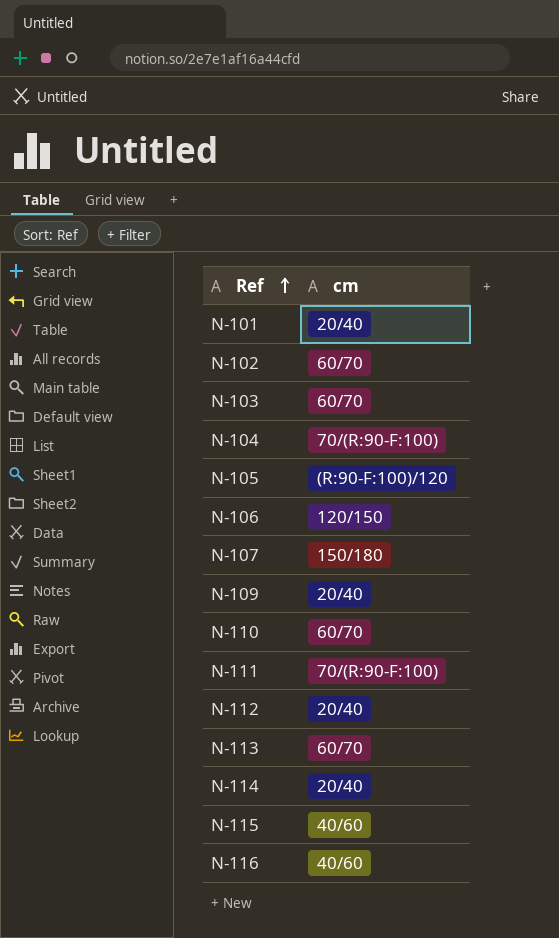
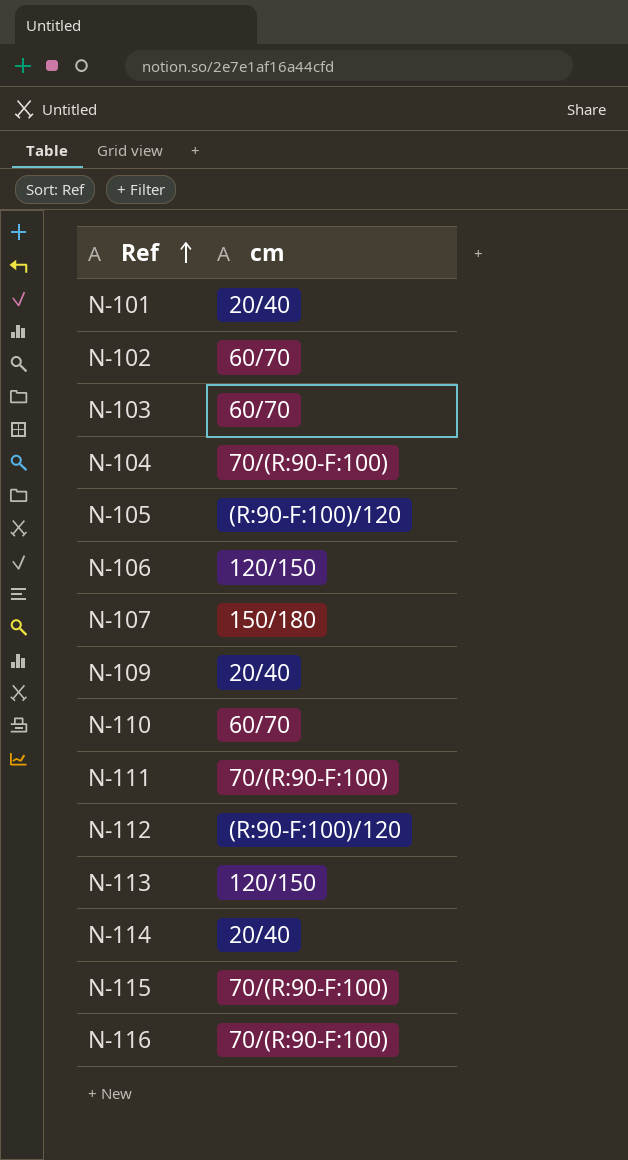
N-112 | cm: 20/40 -> (R:90-F:100)/120
N-113 | cm: 60/70 -> 120/150
N-115 | cm: 40/60 -> 70/(R:90-F:100)
N-116 | cm: 40/60 -> 70/(R:90-F:100)

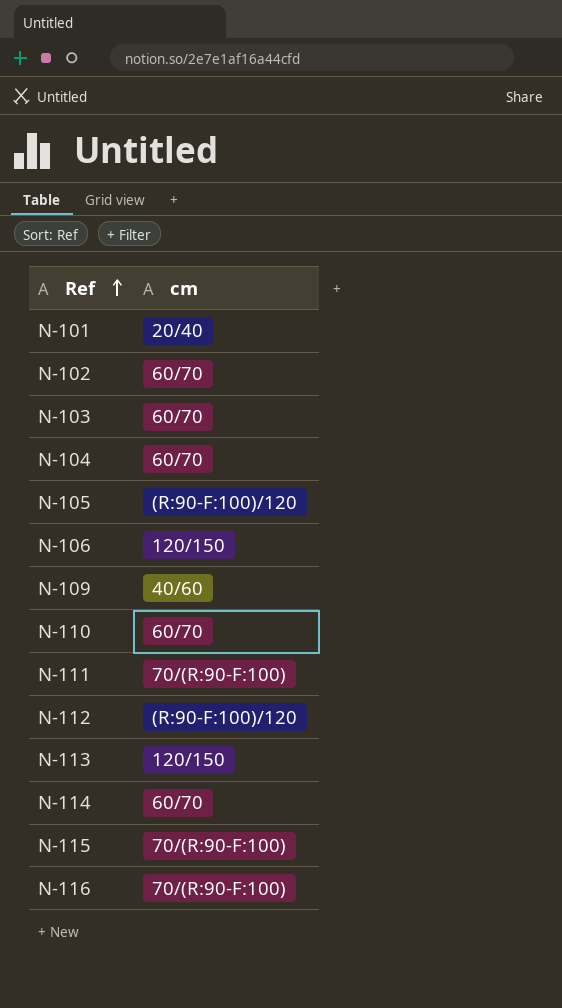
row N-107: 150/180 -> none
N-104 | cm: 70/(R:90-F:100) -> 60/70
N-109 | cm: 20/40 -> 40/60
N-114 | cm: 20/40 -> 60/70

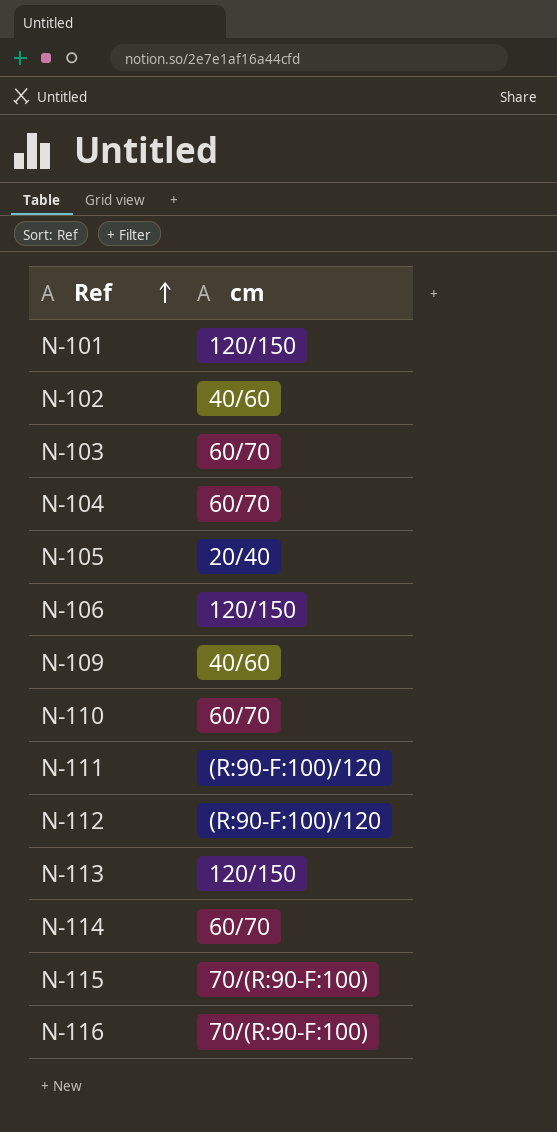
N-101 | cm: 20/40 -> 120/150
N-102 | cm: 60/70 -> 40/60
N-105 | cm: (R:90-F:100)/120 -> 20/40
N-111 | cm: 70/(R:90-F:100) -> (R:90-F:100)/120

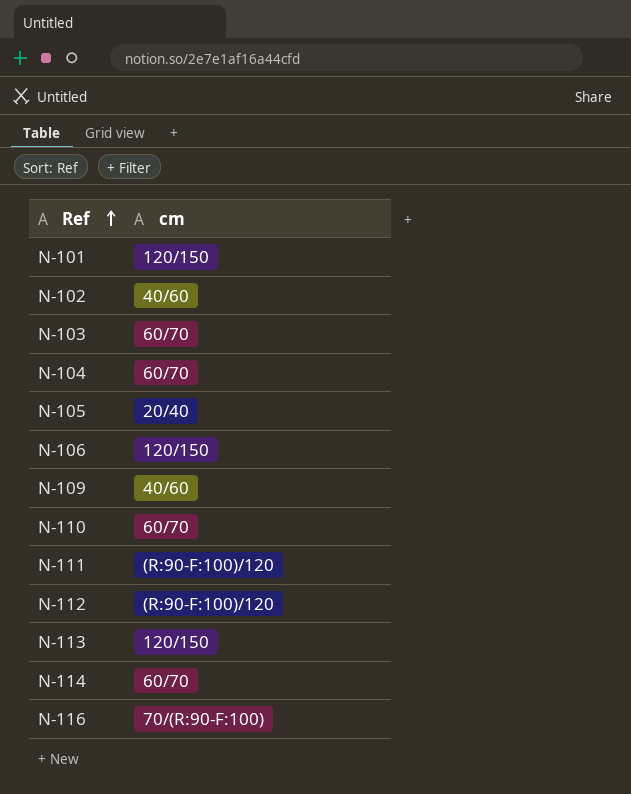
row N-115: 70/(R:90-F:100) -> none

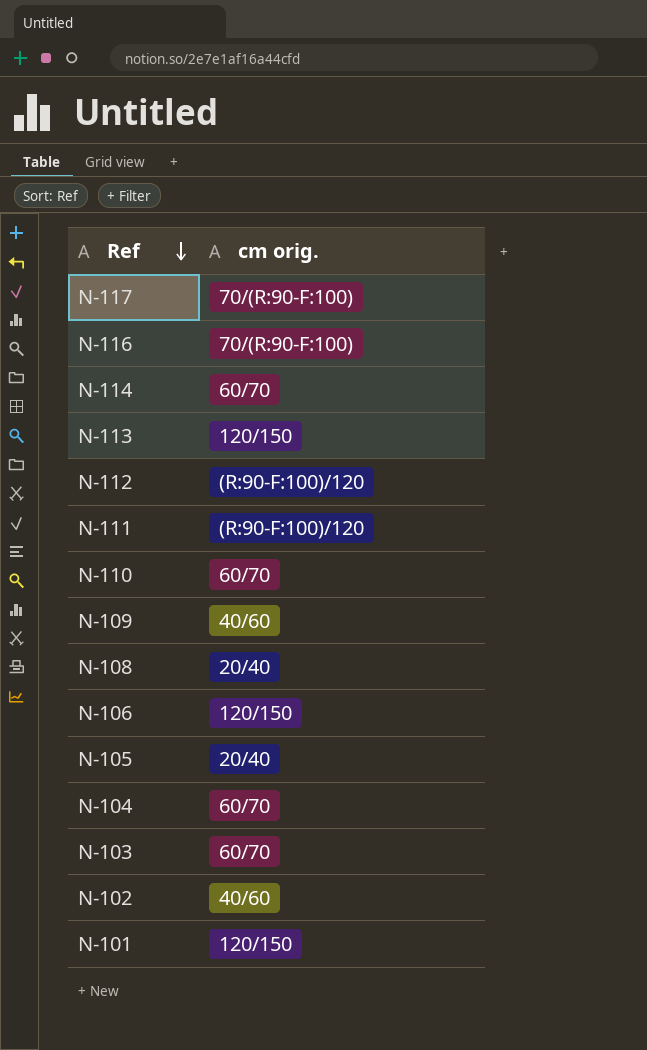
row order: Ref ascending -> Ref descending
column name: cm -> cm orig.
row N-117: none -> 70/(R:90-F:100)
row N-108: none -> 20/40

